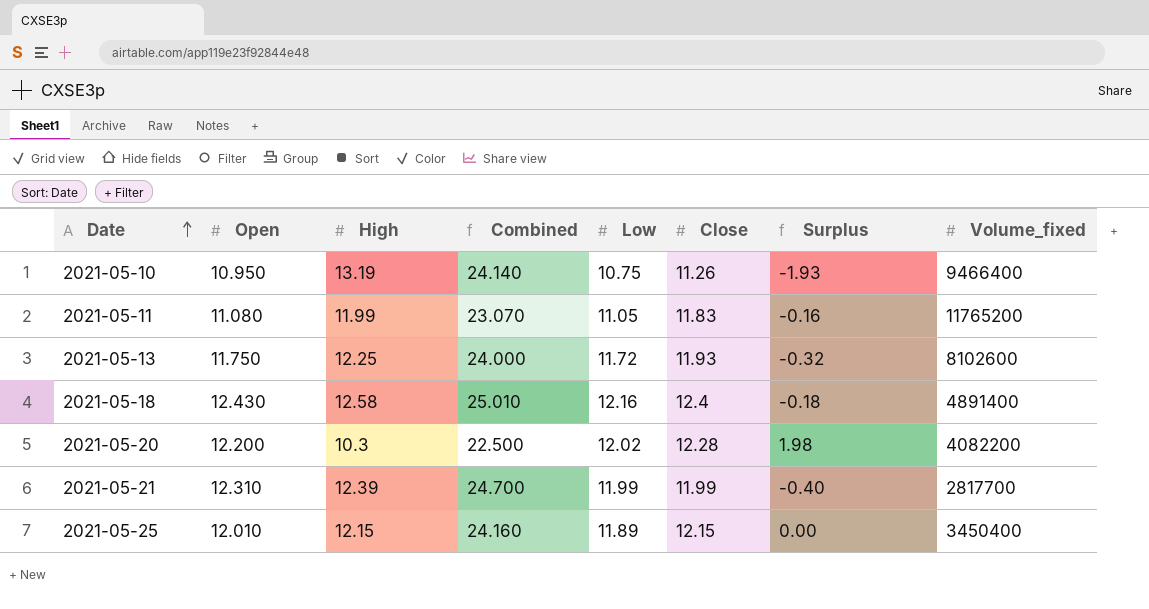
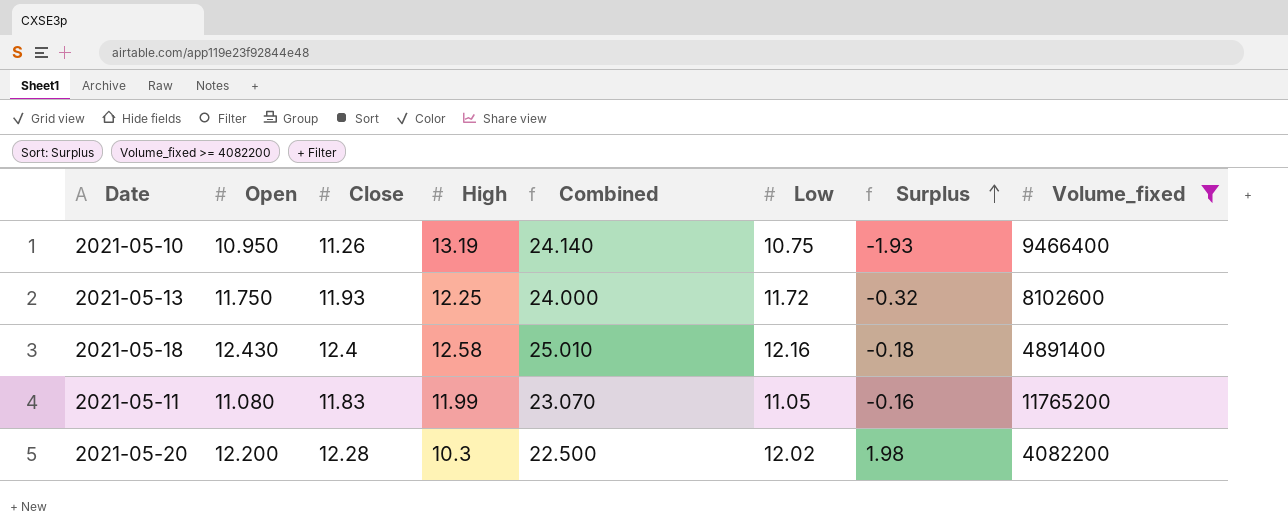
filter: none -> Volume_fixed >= 4082200
row order: Date ascending -> Surplus ascending
column Close | position: 6 -> 3

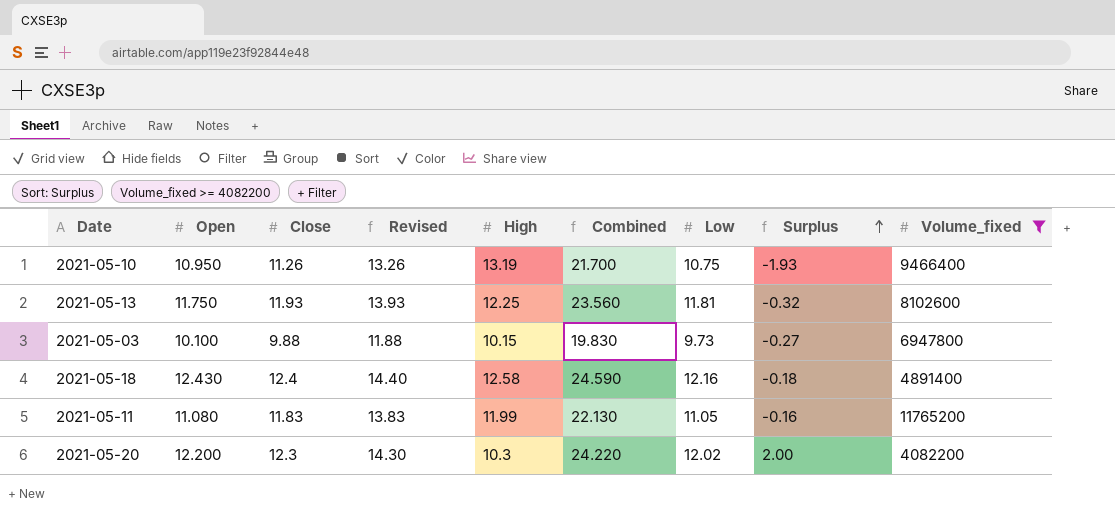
column Revised | formula: none -> [Close] + 2
column Combined | formula: [Open] + [High] -> [Open] + [Low]
2021-05-13 | Low: 11.72 -> 11.81
row 2021-05-03: none -> 10.100 | 9.88 | 11.88 | 10.15 | 19.830 | 9.73 | -0.27 | 6947800
2021-05-20 | Close: 12.28 -> 12.3
2021-05-20 | Surplus: 1.98 -> 2.00

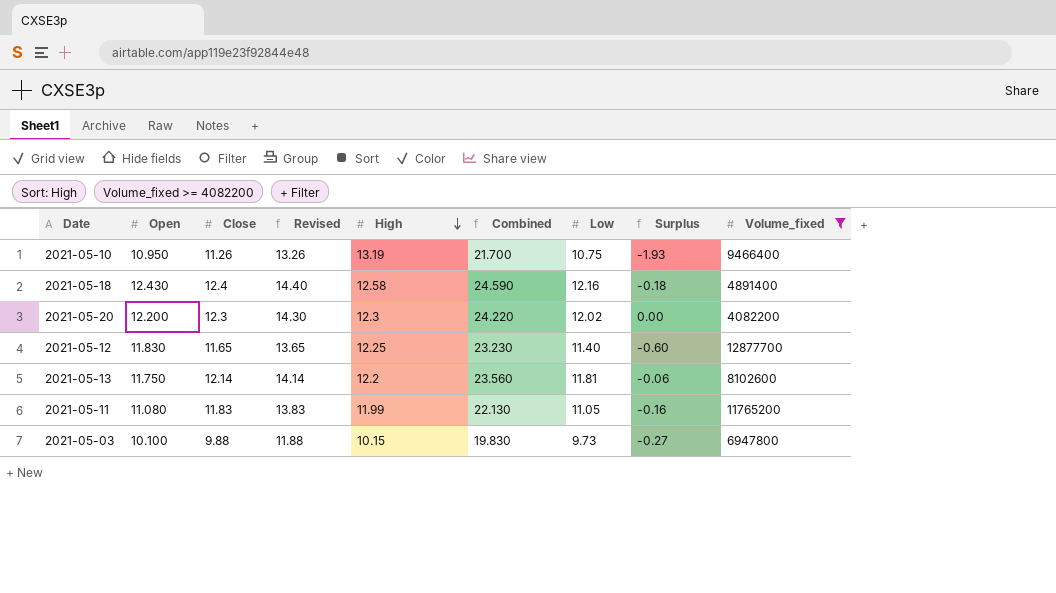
row order: Surplus ascending -> High descending
2021-05-20 | High: 10.3 -> 12.3
2021-05-20 | Surplus: 2.00 -> 0.00
row 2021-05-12: none -> 11.830 | 11.65 | 13.65 | 12.25 | 23.230 | 11.40 | -0.60 | 12877700
2021-05-13 | Close: 11.93 -> 12.14
2021-05-13 | Revised: 13.93 -> 14.14
2021-05-13 | High: 12.25 -> 12.2
2021-05-13 | Surplus: -0.32 -> -0.06

